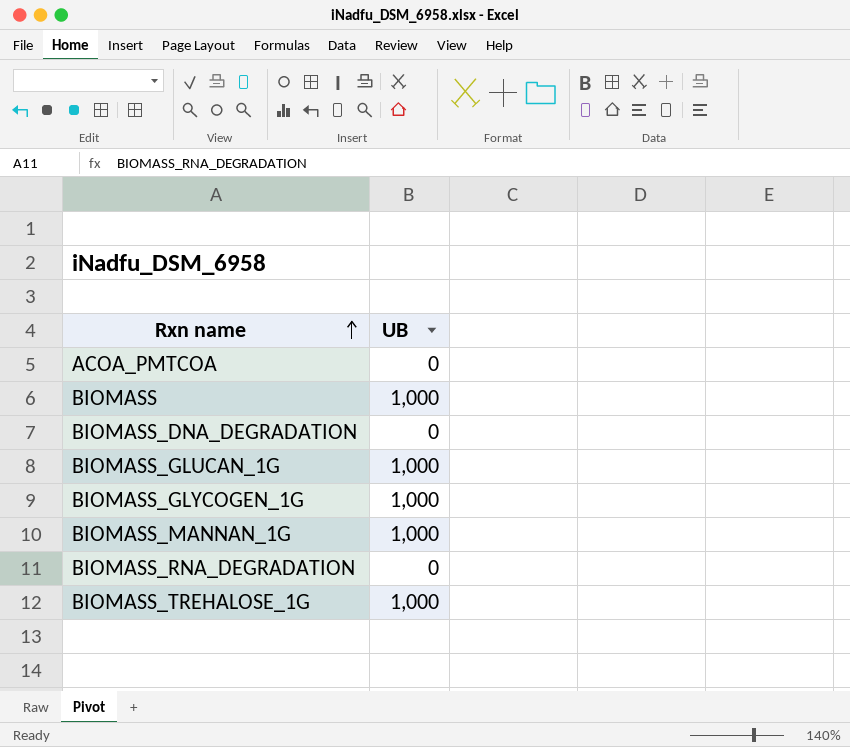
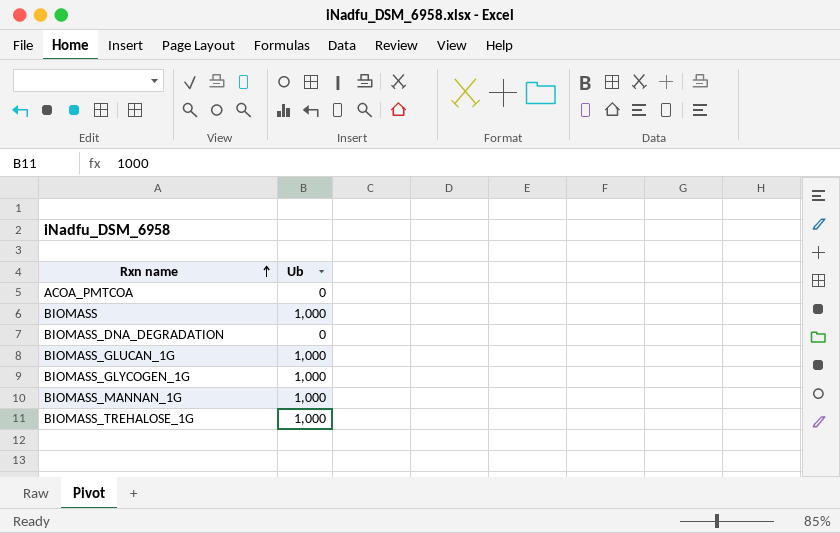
column name: UB -> Ub
row BIOMASS_RNA_DEGRADATION: 0 -> none

